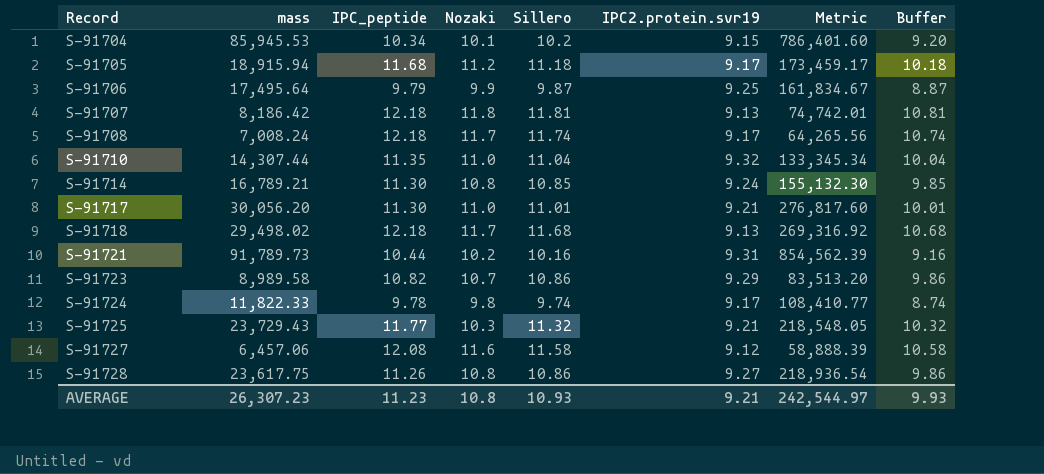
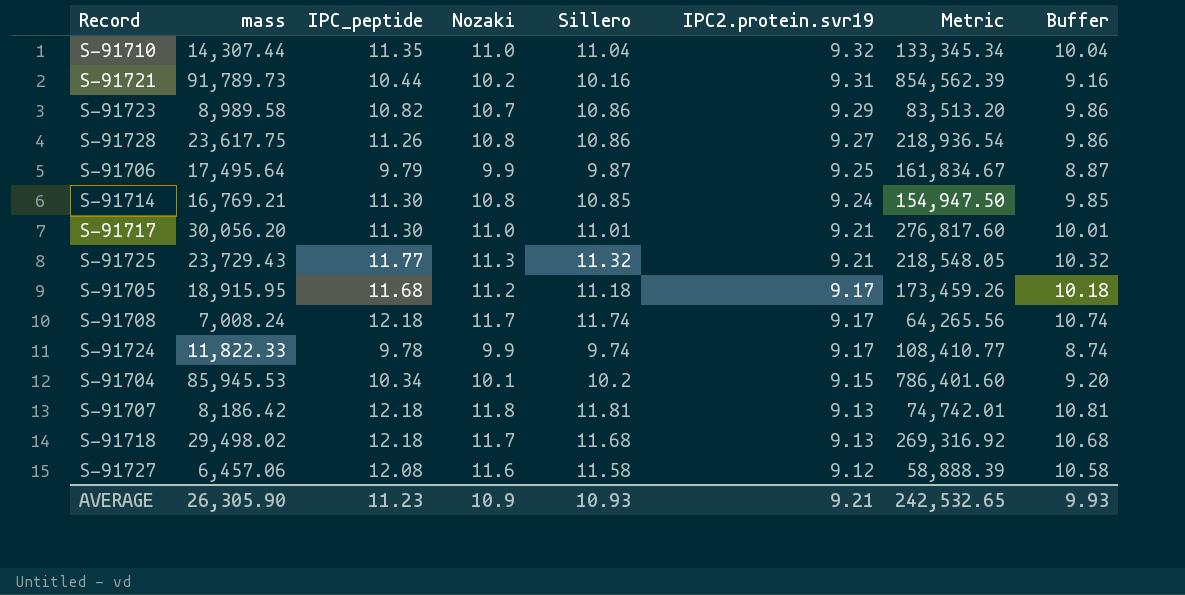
row order: Record ascending -> IPC2.protein.svr19 descending
S-91714 | mass: 16,789.21 -> 16,769.21
S-91714 | Metric: 155,132.30 -> 154,947.50
S-91725 | Nozaki: 10.3 -> 11.3
S-91705 | mass: 18,915.94 -> 18,915.95
S-91705 | Metric: 173,459.17 -> 173,459.26
S-91724 | Nozaki: 9.8 -> 9.9
AVERAGE | mass: 26,307.23 -> 26,305.90
AVERAGE | Nozaki: 10.8 -> 10.9
AVERAGE | Metric: 242,544.97 -> 242,532.65

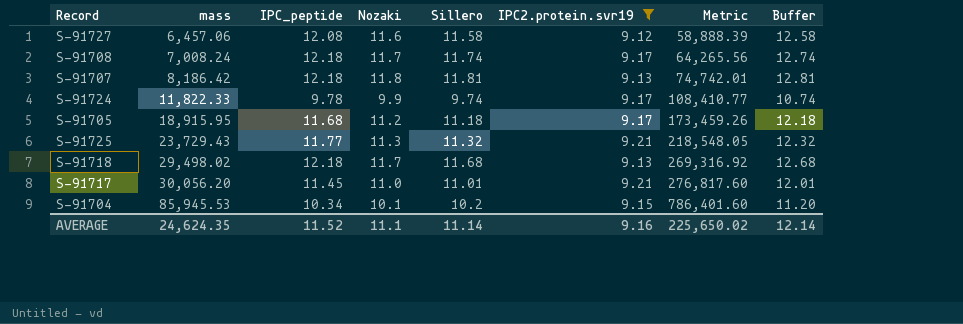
filter: none -> IPC2.protein.svr19 <= 9.21
row order: IPC2.protein.svr19 descending -> mass ascending
column Buffer | formula: [Sillero] - 1 -> [Sillero] + 1
S-91717 | IPC_peptide: 11.30 -> 11.45
AVERAGE | mass: 26,305.90 -> 24,624.35
AVERAGE | IPC_peptide: 11.23 -> 11.52
AVERAGE | Nozaki: 10.9 -> 11.1
AVERAGE | Sillero: 10.93 -> 11.14
AVERAGE | IPC2.protein.svr19: 9.21 -> 9.16
AVERAGE | Metric: 242,532.65 -> 225,650.02
AVERAGE | Buffer: 9.93 -> 12.14

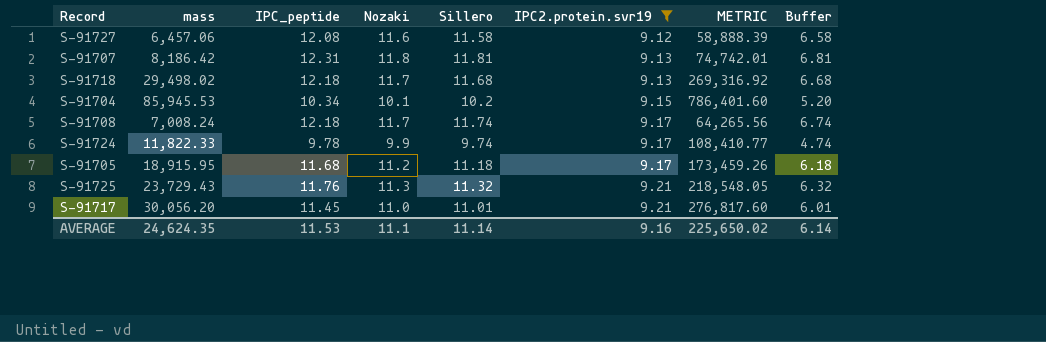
row order: mass ascending -> IPC2.protein.svr19 ascending
column name: Metric -> METRIC
column Buffer | formula: [Sillero] + 1 -> [Sillero] - 5
S-91707 | IPC_peptide: 12.18 -> 12.31
S-91725 | IPC_peptide: 11.77 -> 11.76
AVERAGE | IPC_peptide: 11.52 -> 11.53
AVERAGE | Buffer: 12.14 -> 6.14

